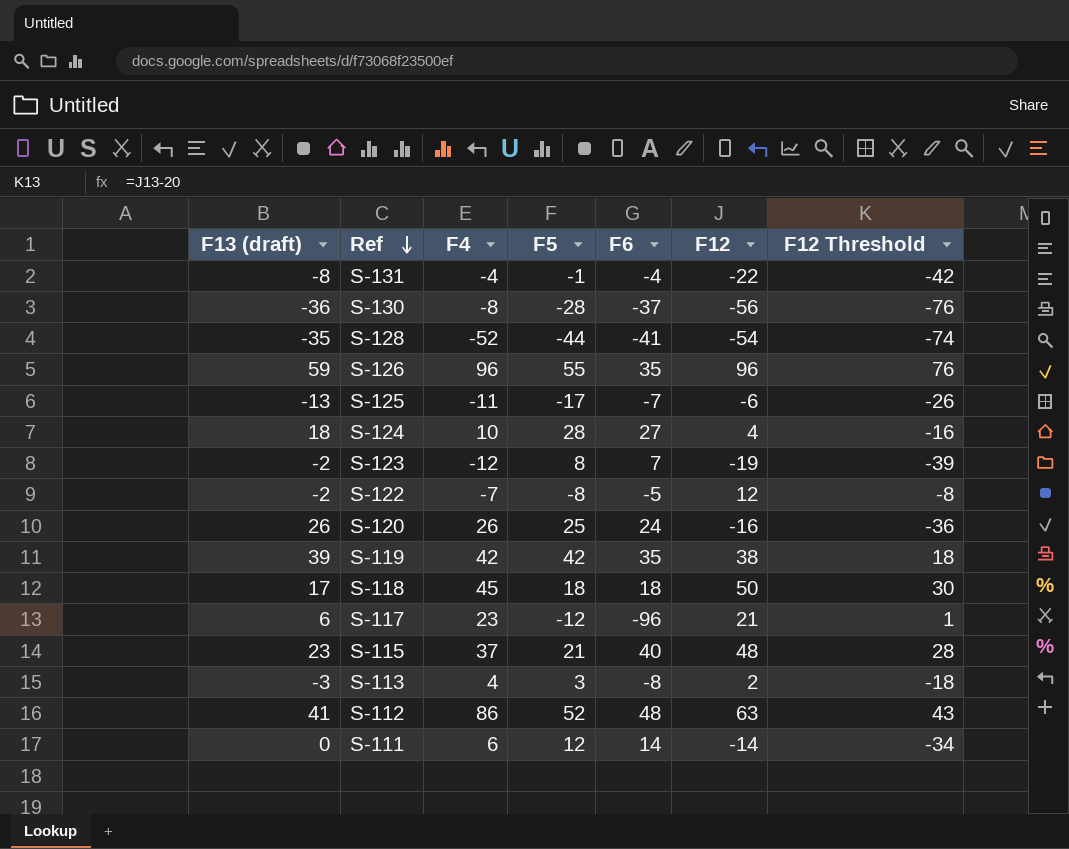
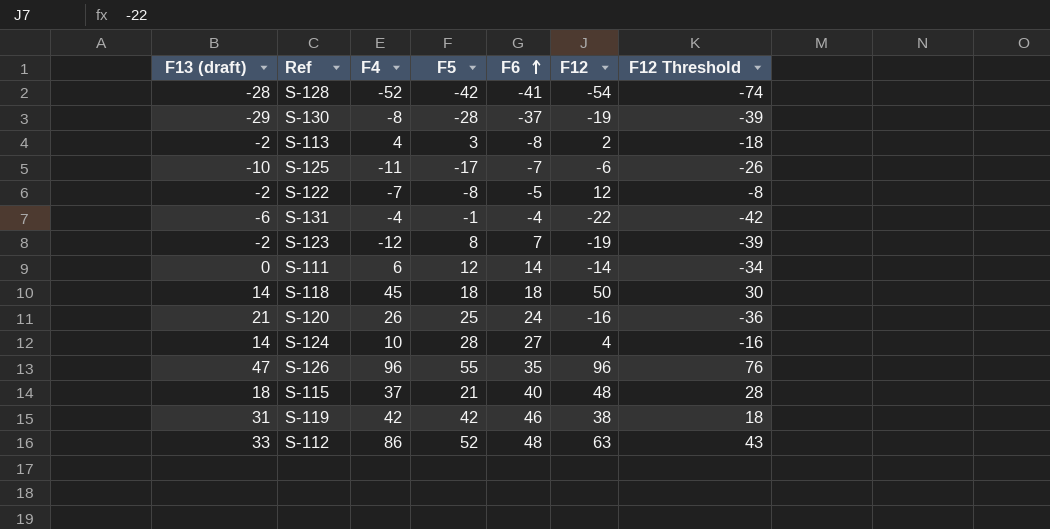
row order: Ref descending -> F6 ascending
row S-117: 6 | 23 | -12 | -96 | 21 | 1 -> none
S-128 | F13 (draft): -35 -> -28
S-128 | F5: -44 -> -42
S-130 | F13 (draft): -36 -> -29
S-130 | F12: -56 -> -19
S-130 | F12 Threshold: -76 -> -39
S-113 | F13 (draft): -3 -> -2
S-125 | F13 (draft): -13 -> -10
S-131 | F13 (draft): -8 -> -6
S-118 | F13 (draft): 17 -> 14
S-120 | F13 (draft): 26 -> 21
S-124 | F13 (draft): 18 -> 14
S-126 | F13 (draft): 59 -> 47
S-115 | F13 (draft): 23 -> 18
S-119 | F13 (draft): 39 -> 31
S-119 | F6: 35 -> 46
S-112 | F13 (draft): 41 -> 33

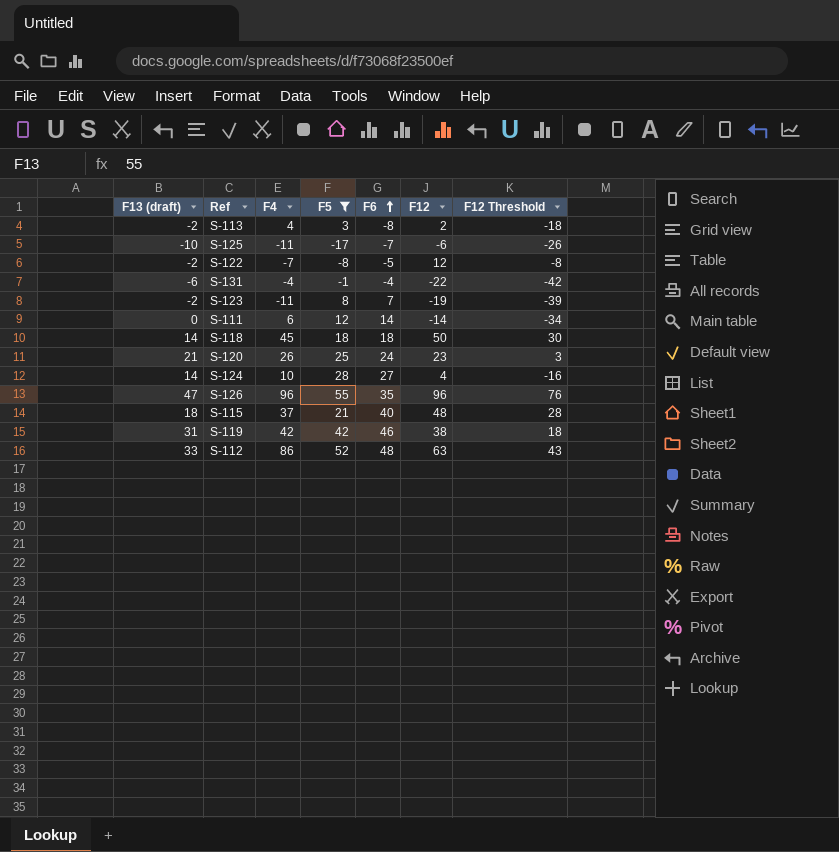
filter: none -> F5 >= -17
S-123 | F4: -12 -> -11
S-120 | F12: -16 -> 23
S-120 | F12 Threshold: -36 -> 3

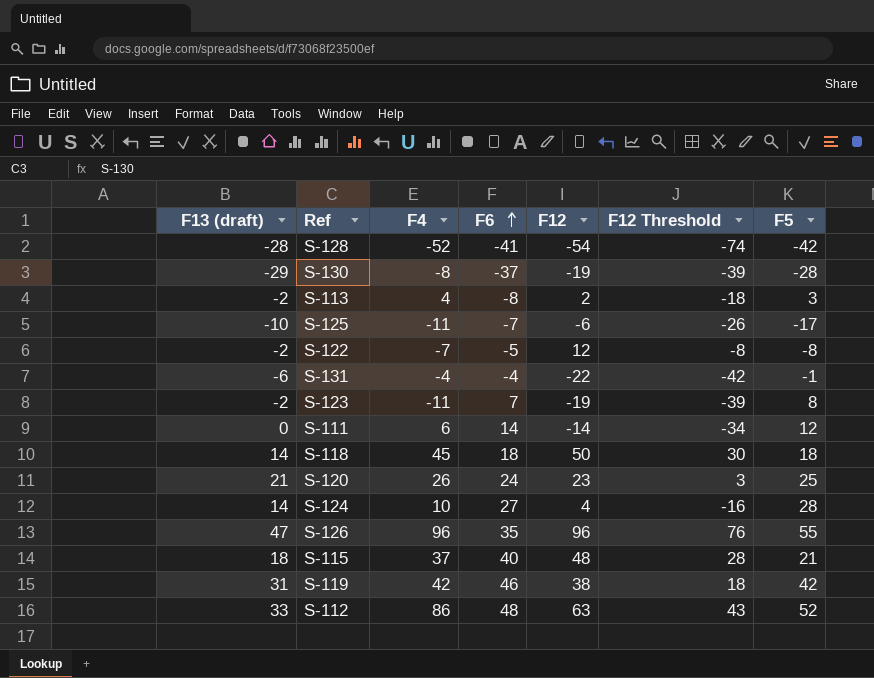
filter: F5 >= -17 -> none
column F5 | position: 4 -> 7

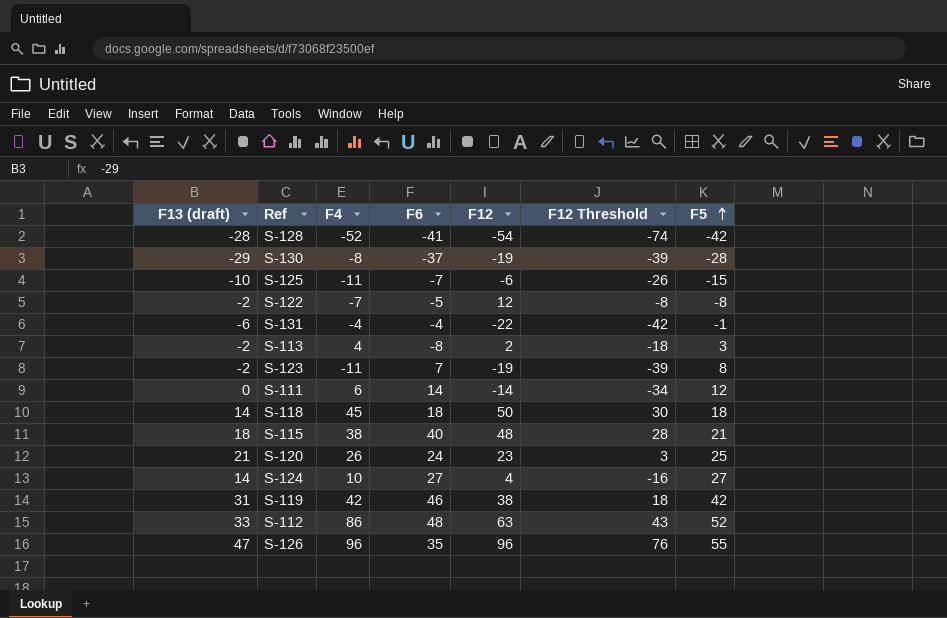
row order: F6 ascending -> F5 ascending
S-125 | F5: -17 -> -15
S-115 | F4: 37 -> 38
S-124 | F5: 28 -> 27

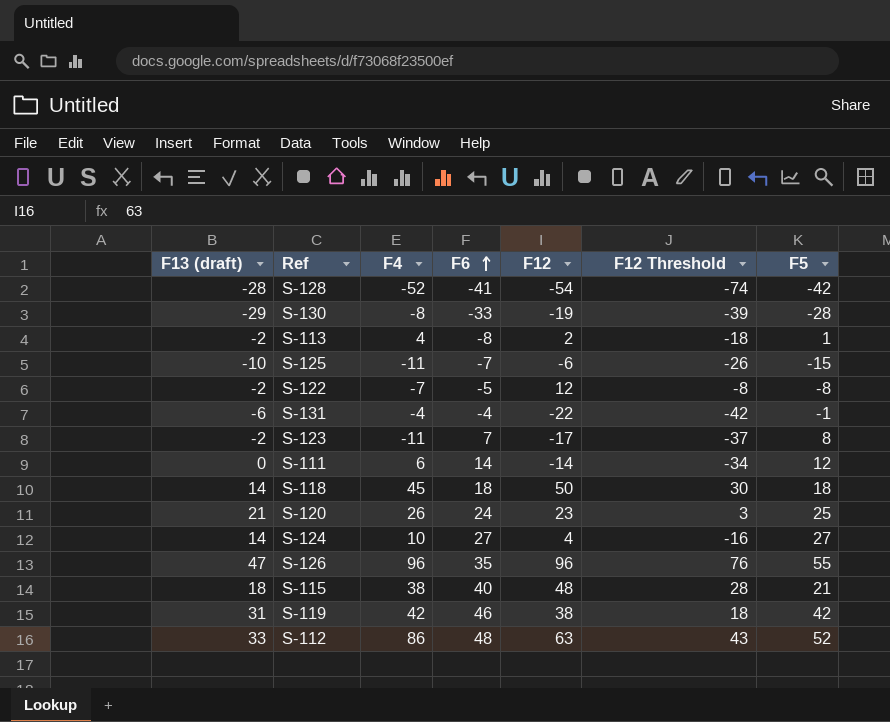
row order: F5 ascending -> F6 ascending
S-130 | F6: -37 -> -33
S-113 | F5: 3 -> 1
S-123 | F12: -19 -> -17
S-123 | F12 Threshold: -39 -> -37

